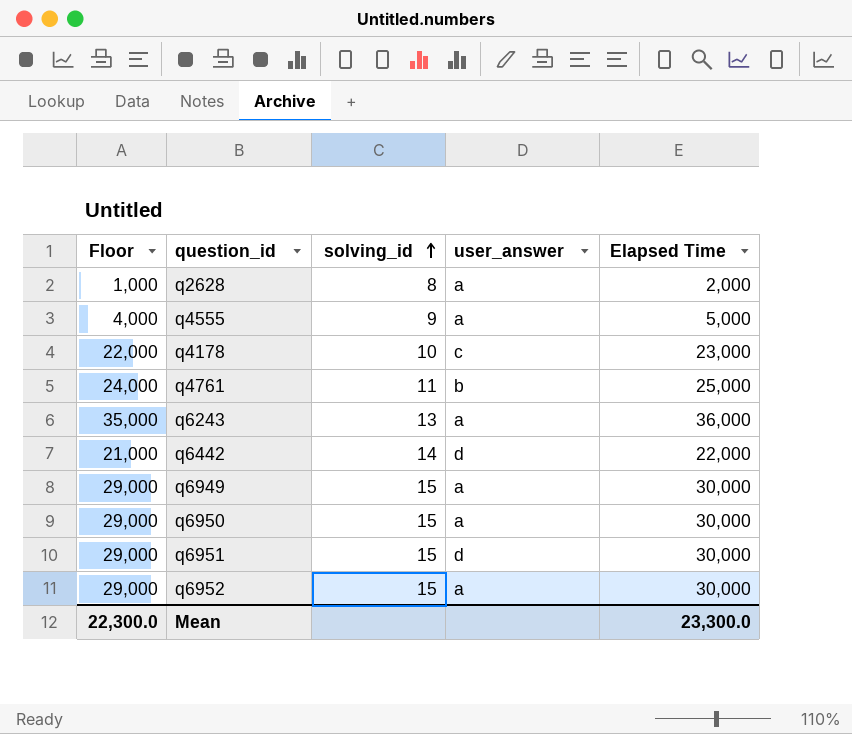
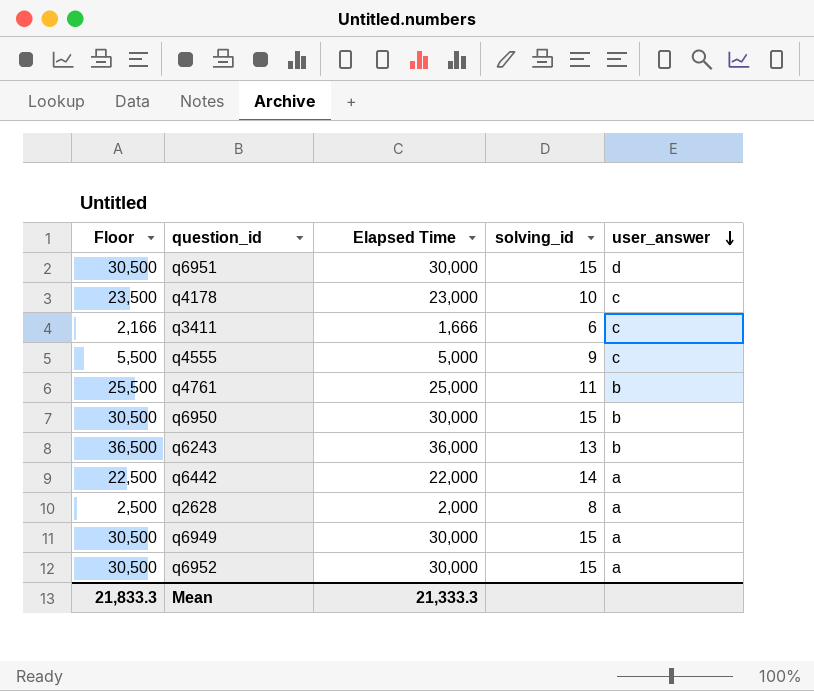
row order: solving_id ascending -> user_answer descending
column Floor | formula: [Elapsed Time] - 1000 -> [Elapsed Time] + 500
column Elapsed Time | position: 5 -> 3
row q3411: none -> 2,166 | 1,666 | 6 | c
q4555 | user_answer: a -> c
q6950 | user_answer: a -> b
q6243 | user_answer: a -> b
q6442 | user_answer: d -> a
Mean | Floor: 22,300.0 -> 21,833.3
Mean | Elapsed Time: 23,300.0 -> 21,333.3

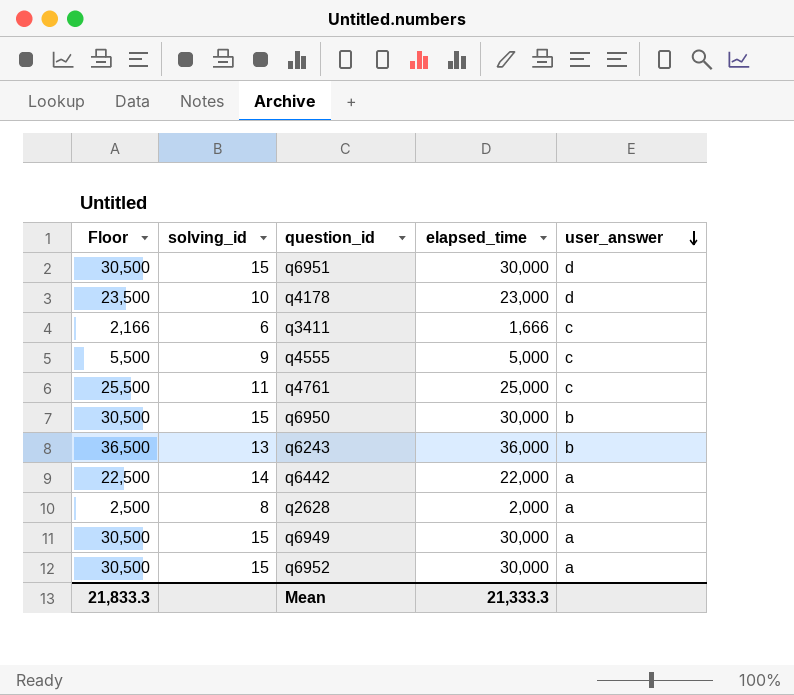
column solving_id | position: 4 -> 2
column name: Elapsed Time -> elapsed_time
q4178 | user_answer: c -> d
q4761 | user_answer: b -> c

